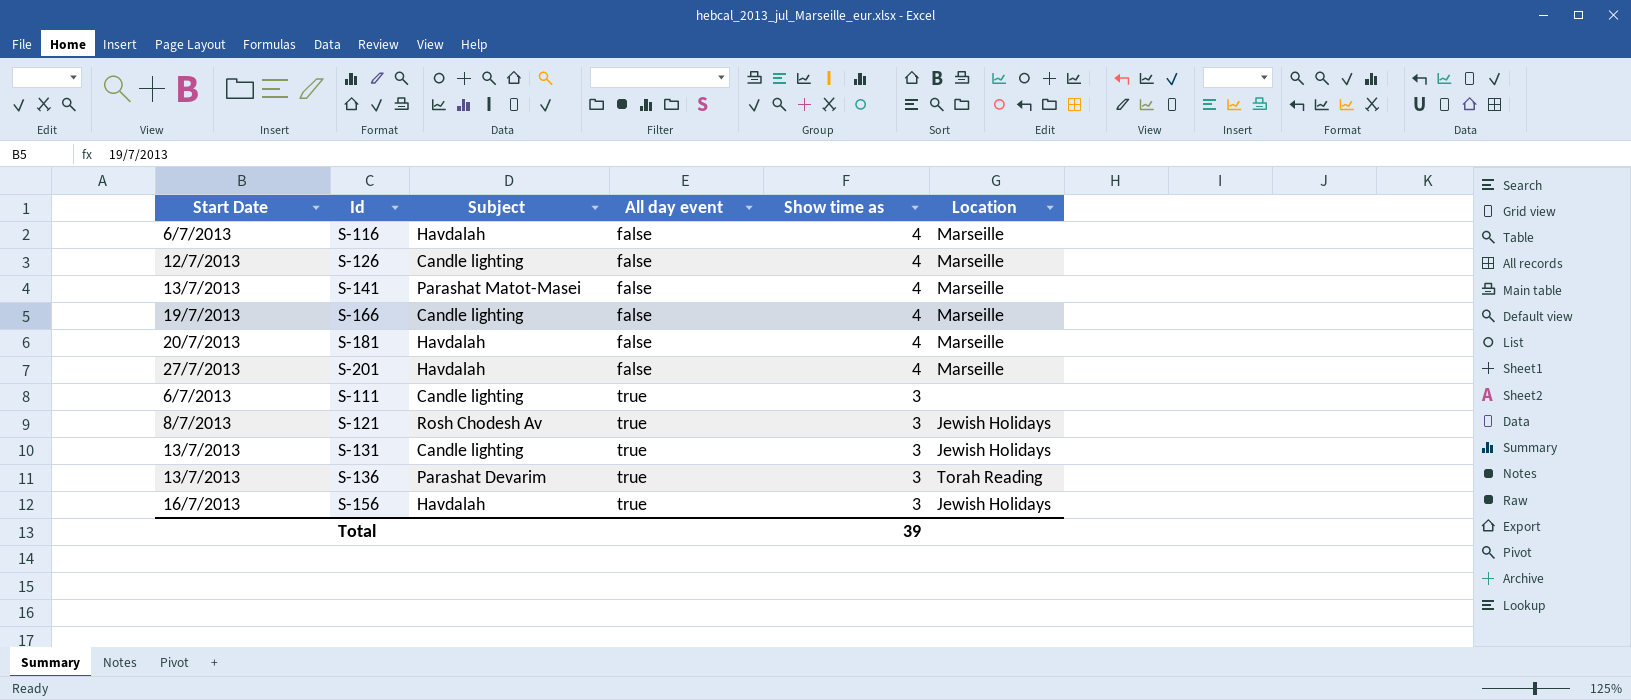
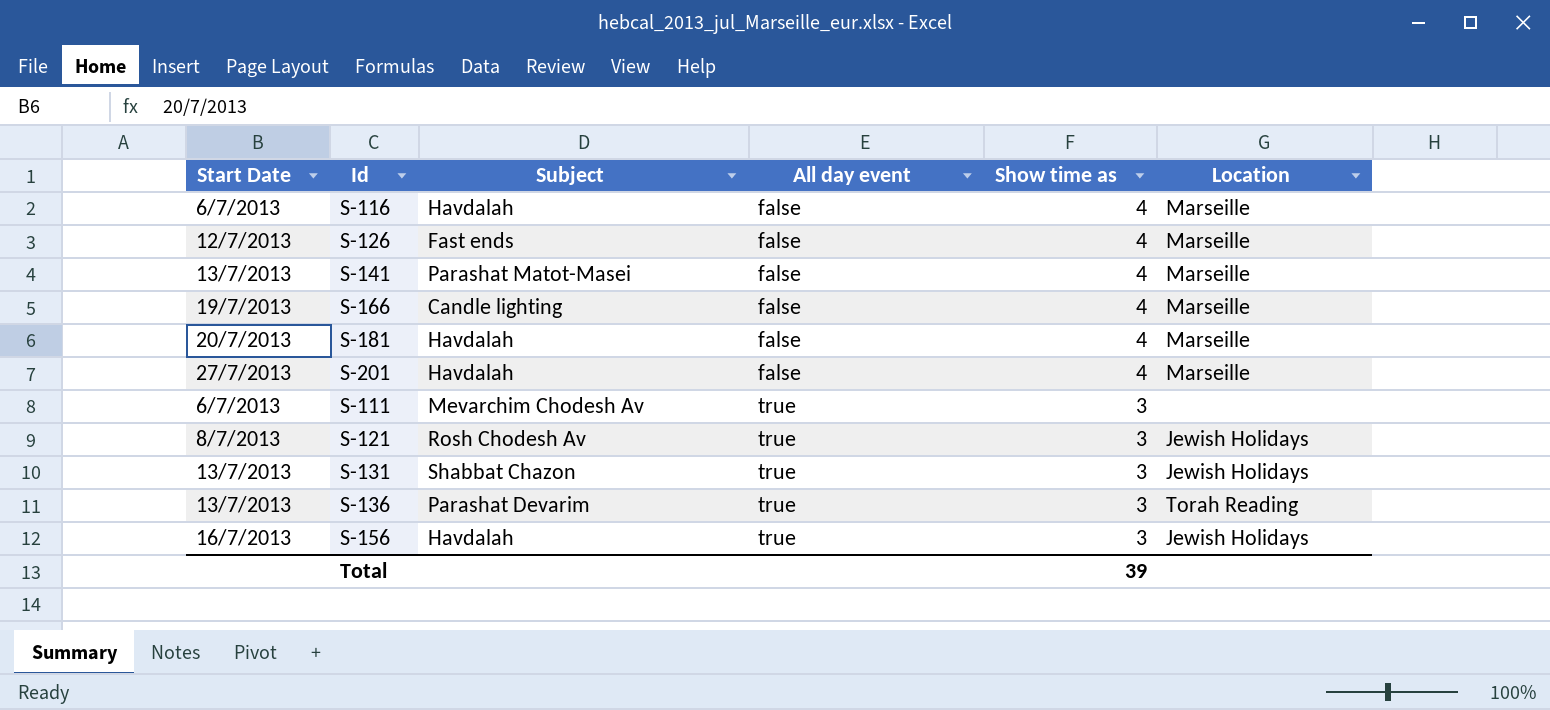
S-126 | Subject: Candle lighting -> Fast ends
S-111 | Subject: Candle lighting -> Mevarchim Chodesh Av
S-131 | Subject: Candle lighting -> Shabbat Chazon

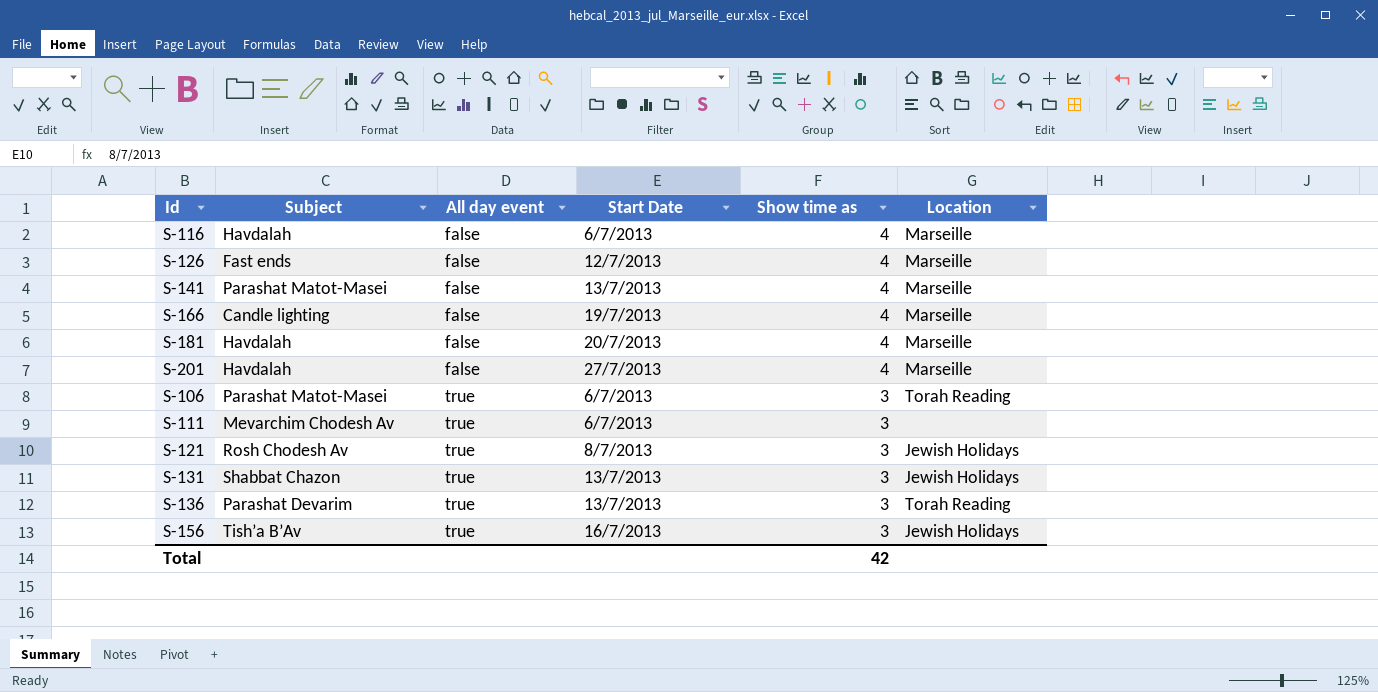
column Start Date | position: 1 -> 4
row S-106: none -> Parashat Matot-Masei | true | 6/7/2013 | 3 | Torah Reading
S-156 | Subject: Havdalah -> Tish’a B’Av
Total | Show time as: 39 -> 42

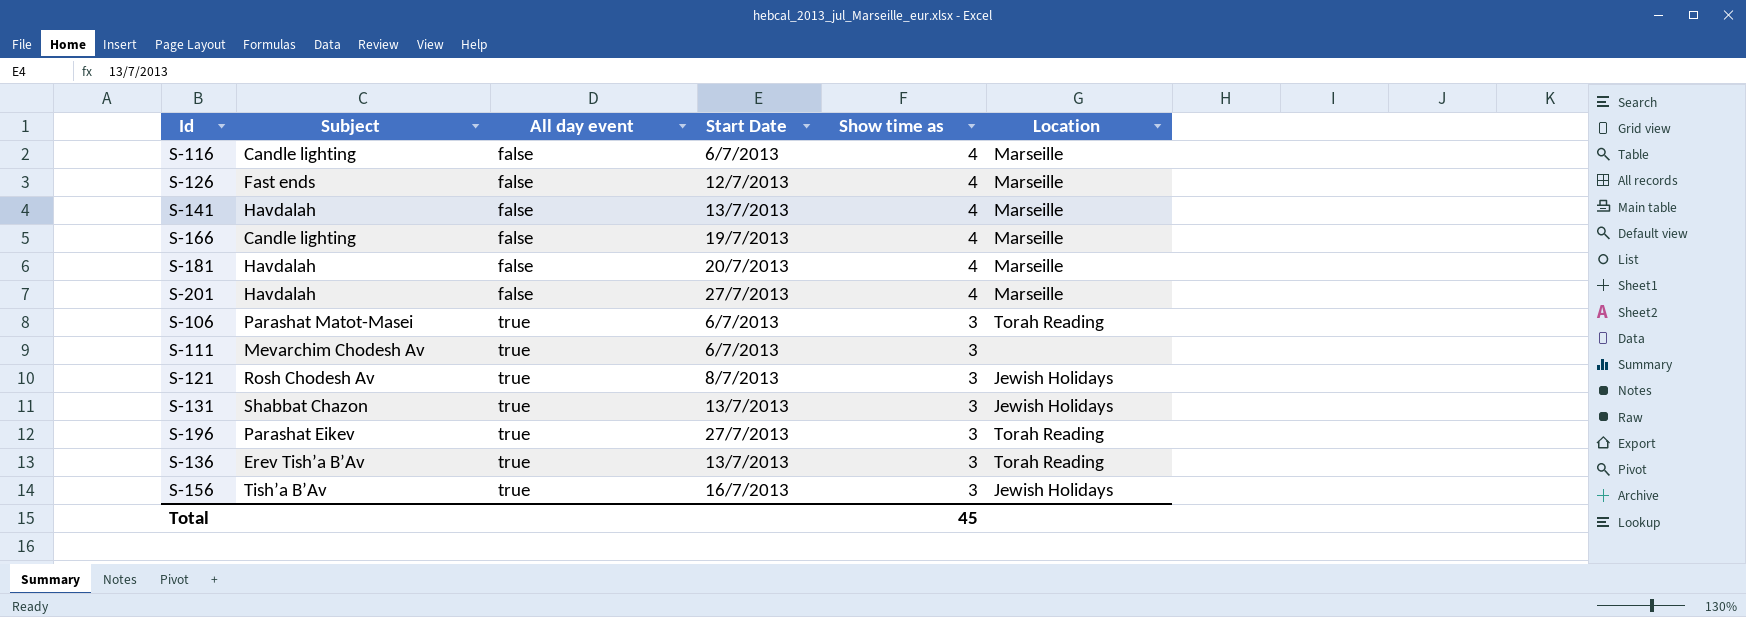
S-116 | Subject: Havdalah -> Candle lighting
S-141 | Subject: Parashat Matot-Masei -> Havdalah
row S-196: none -> Parashat Eikev | true | 27/7/2013 | 3 | Torah Reading
S-136 | Subject: Parashat Devarim -> Erev Tish’a B’Av
Total | Show time as: 42 -> 45

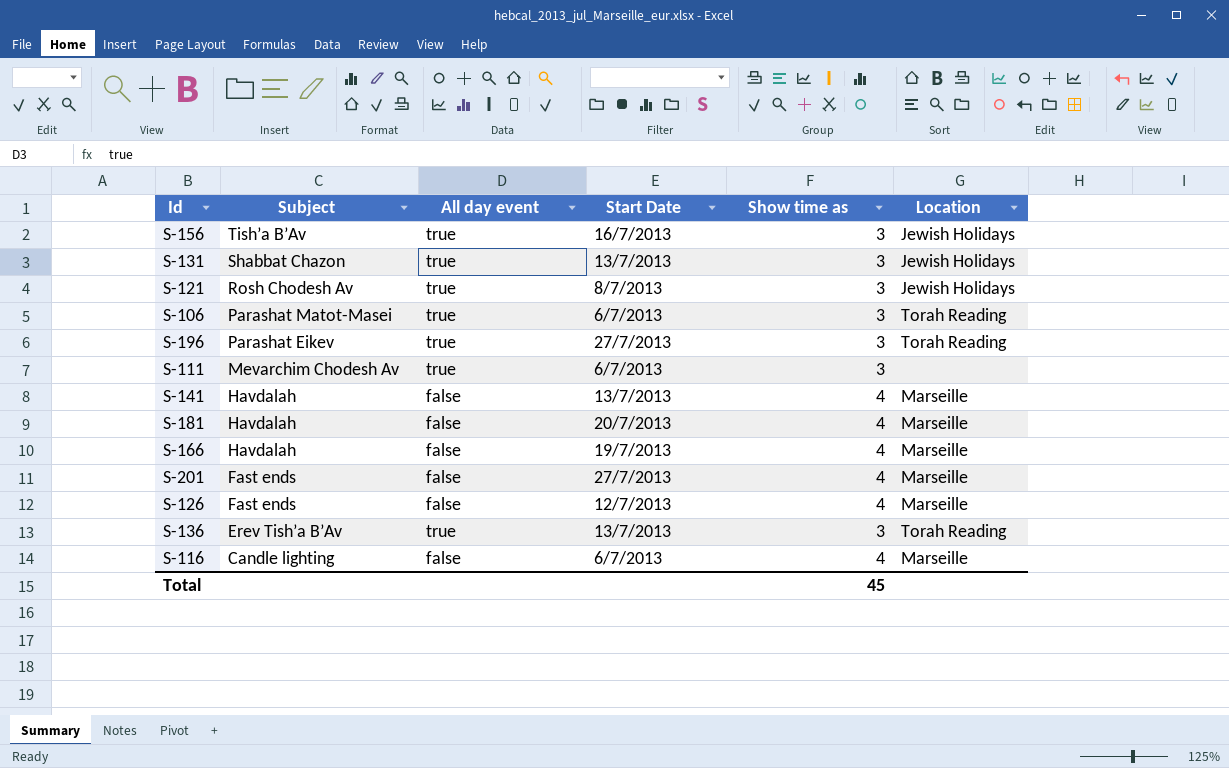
row order: All day event ascending -> Subject descending
S-166 | Subject: Candle lighting -> Havdalah
S-201 | Subject: Havdalah -> Fast ends

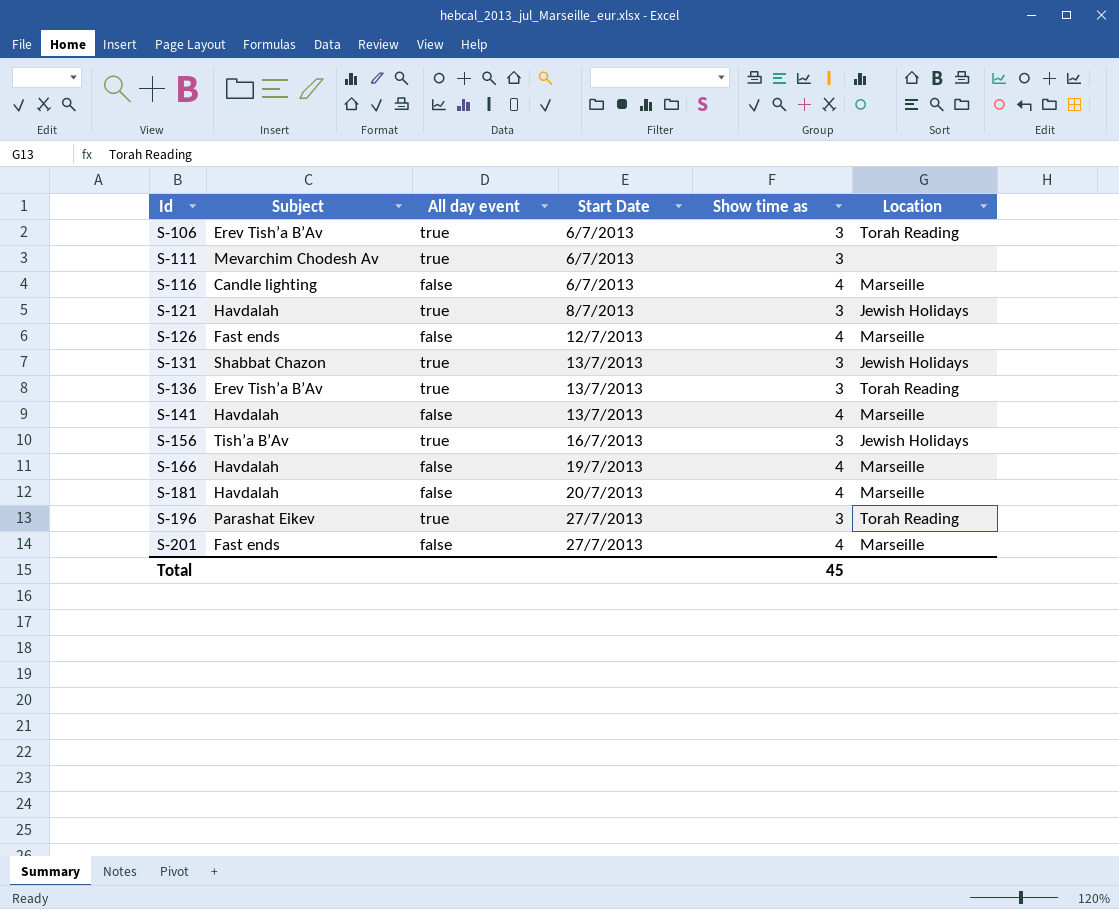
row order: Subject descending -> Id ascending
S-106 | Subject: Parashat Matot-Masei -> Erev Tish’a B’Av
S-121 | Subject: Rosh Chodesh Av -> Havdalah

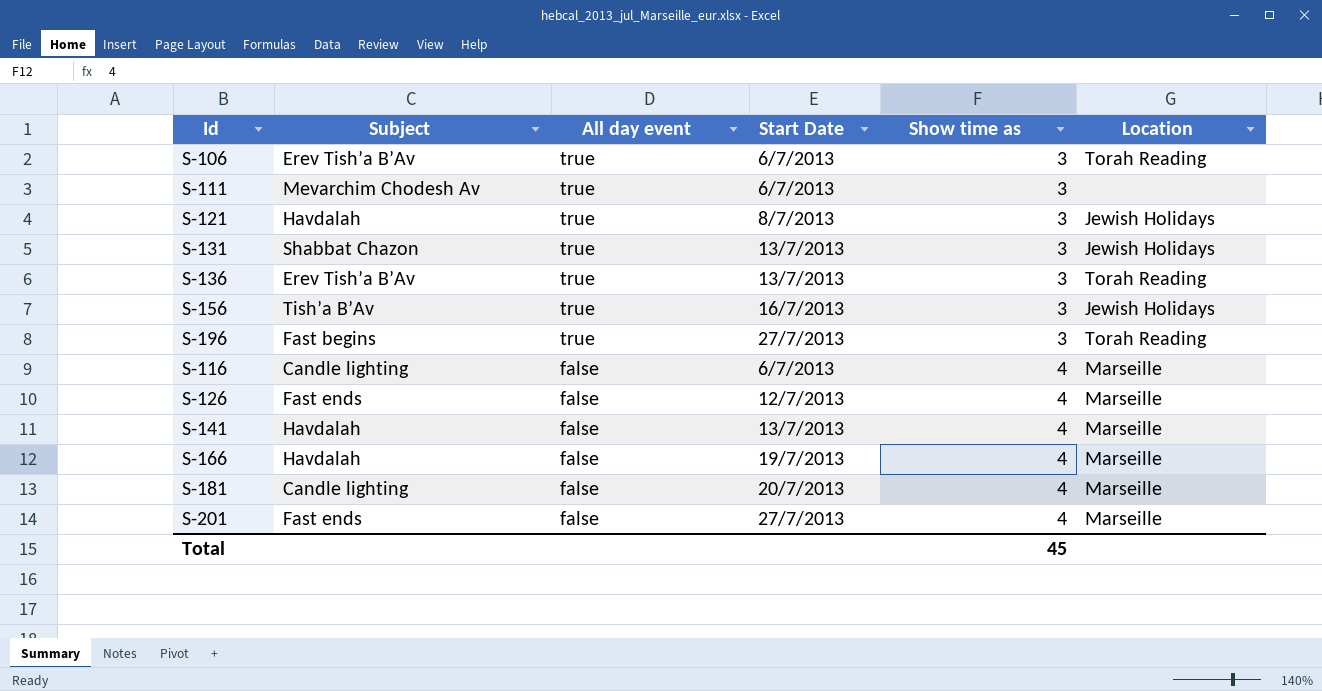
row order: Id ascending -> All day event descending
S-196 | Subject: Parashat Eikev -> Fast begins
S-181 | Subject: Havdalah -> Candle lighting

